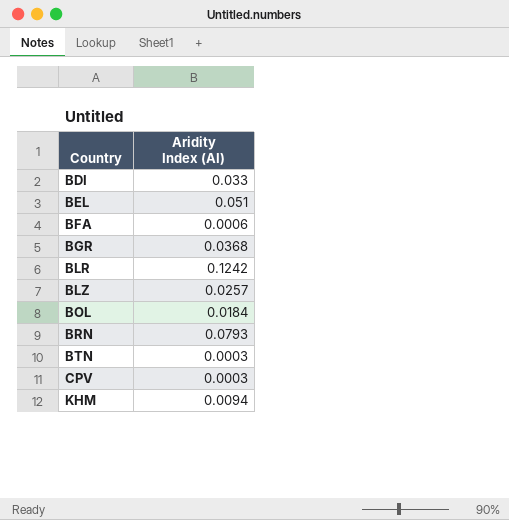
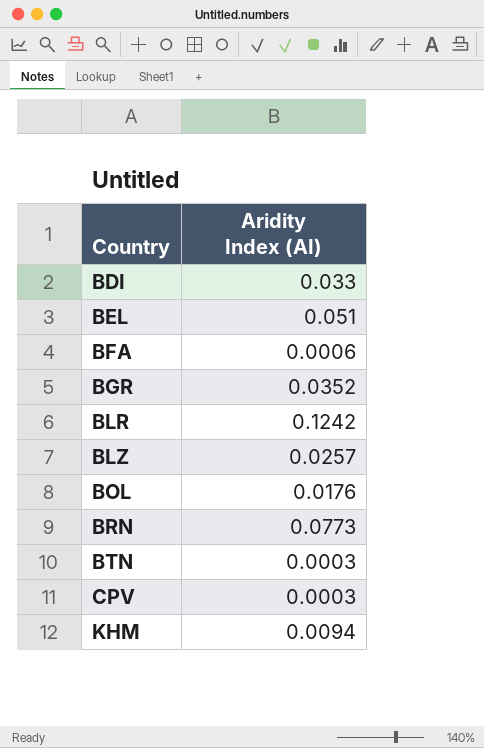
BGR | Aridity Index (AI): 0.0368 -> 0.0352
BOL | Aridity Index (AI): 0.0184 -> 0.0176
BRN | Aridity Index (AI): 0.0793 -> 0.0773

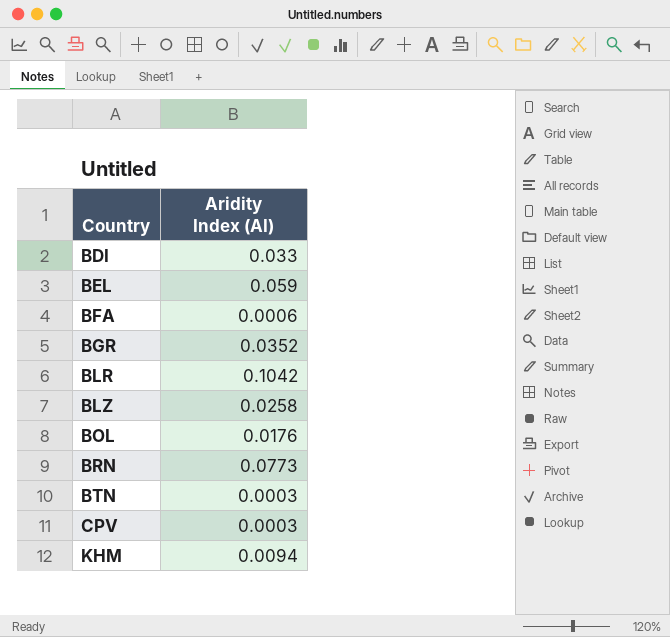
BEL | Aridity Index (AI): 0.051 -> 0.059
BLR | Aridity Index (AI): 0.1242 -> 0.1042
BLZ | Aridity Index (AI): 0.0257 -> 0.0258

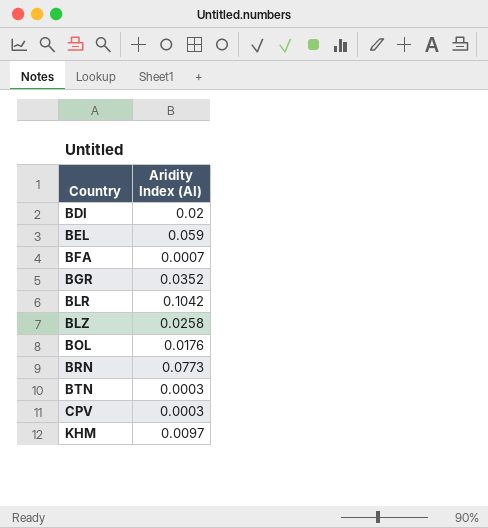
BDI | Aridity Index (AI): 0.033 -> 0.02
BFA | Aridity Index (AI): 0.0006 -> 0.0007
KHM | Aridity Index (AI): 0.0094 -> 0.0097

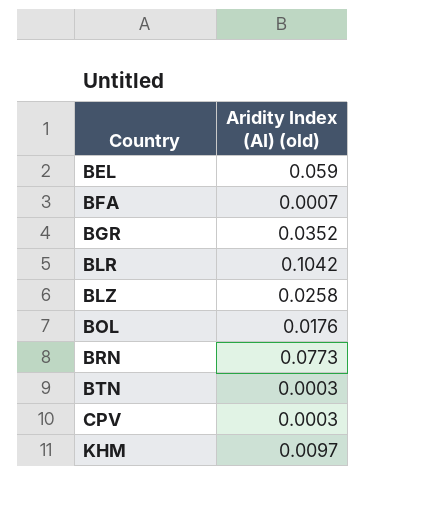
column name: Aridity Index (AI) -> Aridity Index (AI) (old)
row BDI: 0.02 -> none

